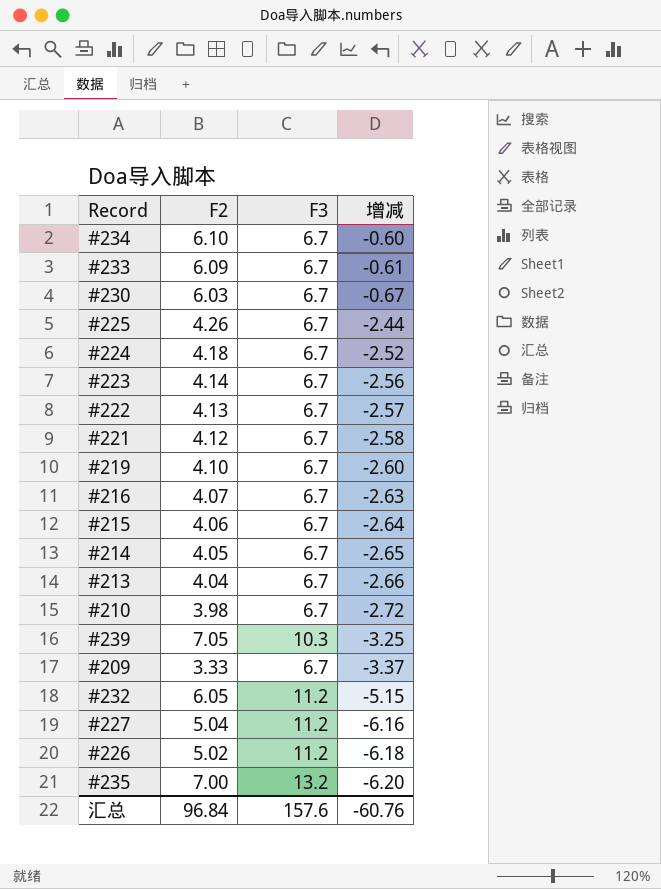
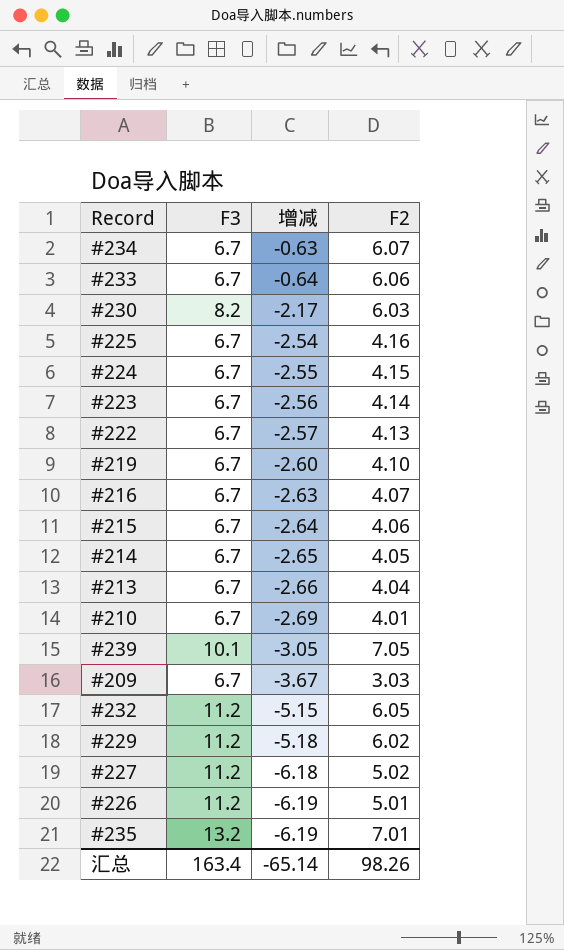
column F2 | position: 2 -> 4
row #221: 4.12 | 6.7 | -2.58 -> none
#234 | 增减: -0.60 -> -0.63
#234 | F2: 6.10 -> 6.07
#233 | 增减: -0.61 -> -0.64
#233 | F2: 6.09 -> 6.06
#230 | F3: 6.7 -> 8.2
#230 | 增减: -0.67 -> -2.17
#225 | 增减: -2.44 -> -2.54
#225 | F2: 4.26 -> 4.16
#224 | 增减: -2.52 -> -2.55
#224 | F2: 4.18 -> 4.15
#210 | 增减: -2.72 -> -2.69
#210 | F2: 3.98 -> 4.01
#239 | F3: 10.3 -> 10.1
#239 | 增减: -3.25 -> -3.05
#209 | 增减: -3.37 -> -3.67
#209 | F2: 3.33 -> 3.03
row #229: none -> 11.2 | -5.18 | 6.02
#227 | 增减: -6.16 -> -6.18
#227 | F2: 5.04 -> 5.02
#226 | 增减: -6.18 -> -6.19
#226 | F2: 5.02 -> 5.01
#235 | 增减: -6.20 -> -6.19
#235 | F2: 7.00 -> 7.01
汇总 | F3: 157.6 -> 163.4
汇总 | 增减: -60.76 -> -65.14
汇总 | F2: 96.84 -> 98.26

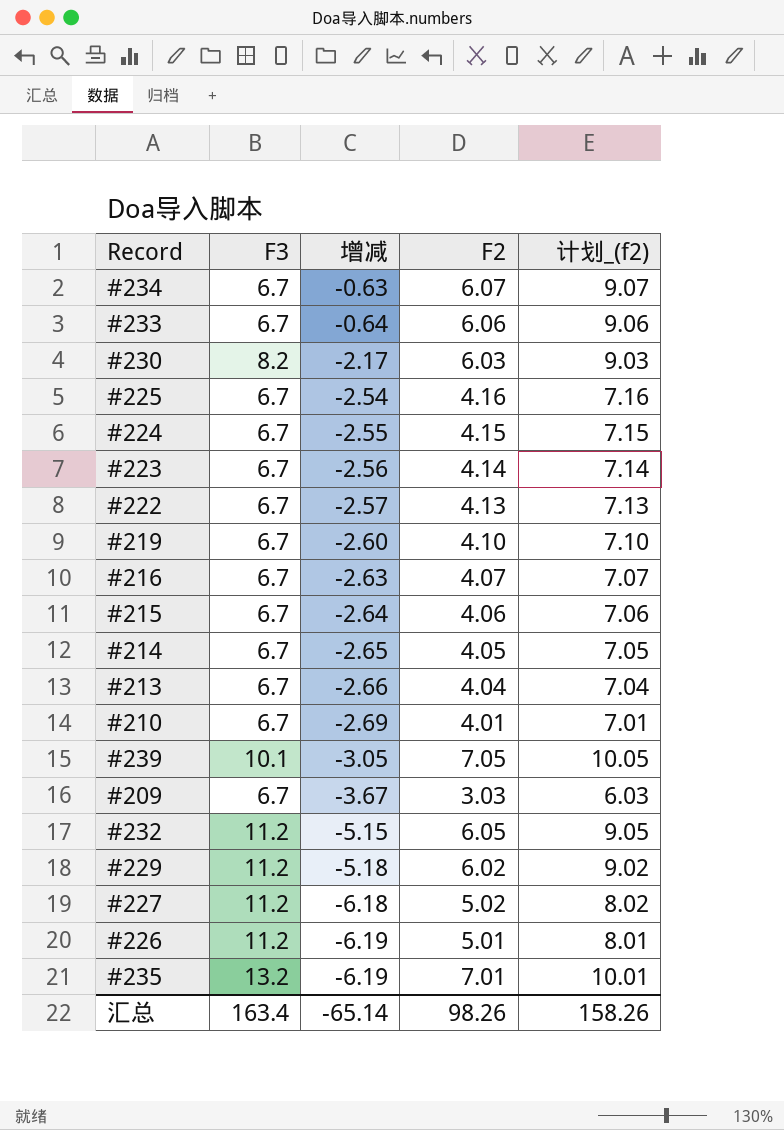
column 计划_(f2) | formula: none -> [F2] + 3

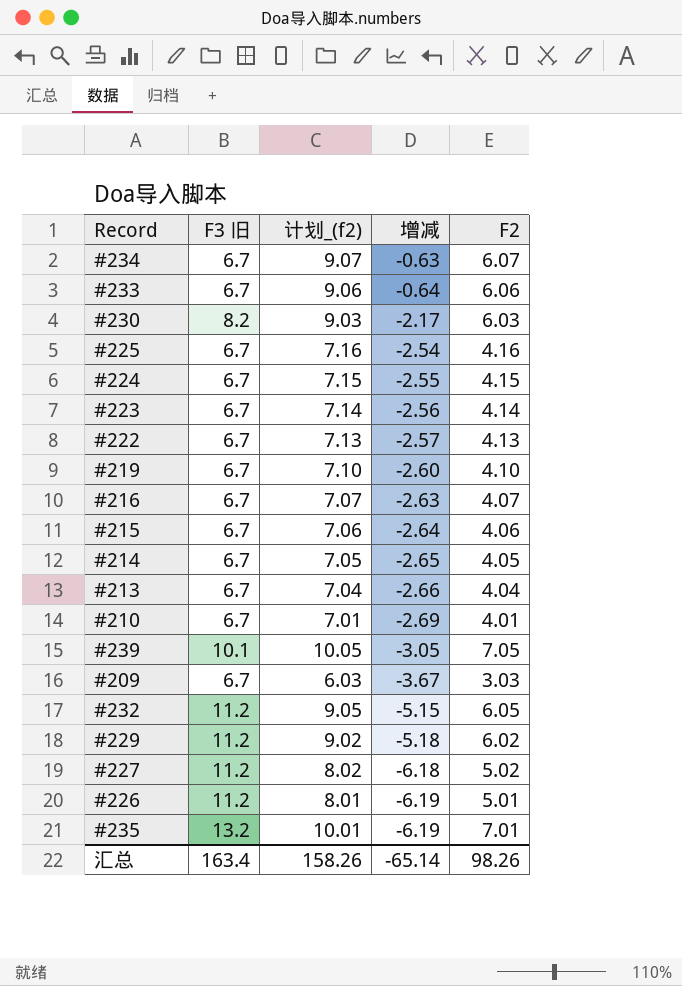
column name: F3 -> F3 旧
column 计划_(f2) | position: 5 -> 3

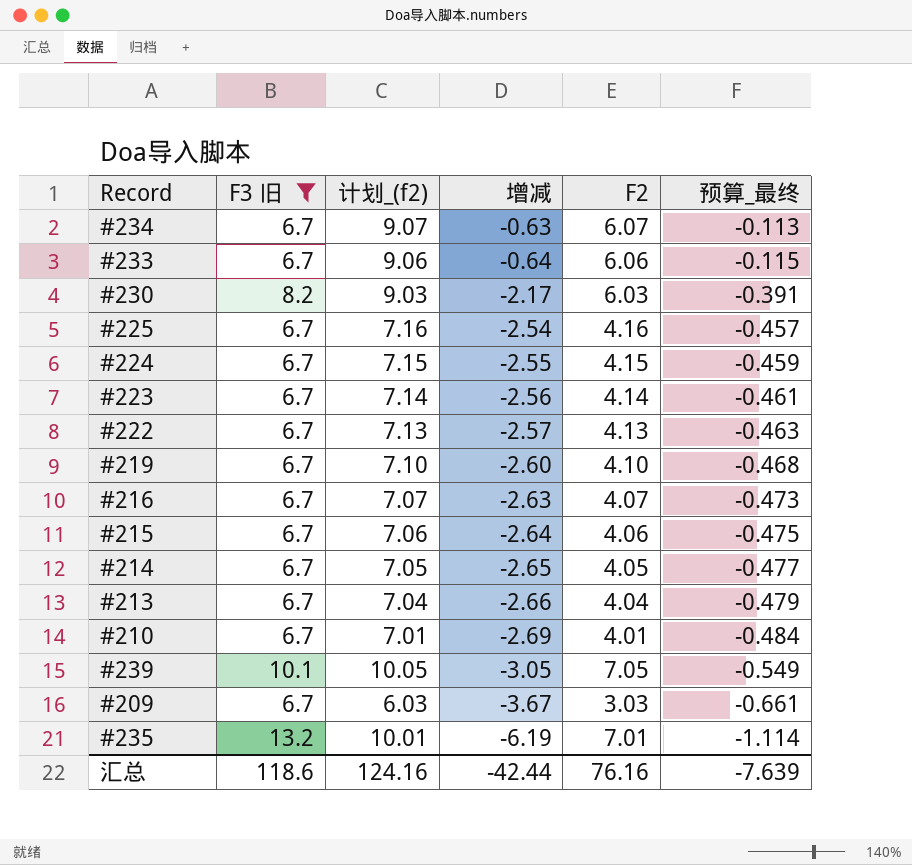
filter: none -> F3 旧 != 11.2
column 预算_最终 | formula: none -> [增减] * 0.18
汇总 | F3 旧: 163.4 -> 118.6
汇总 | 计划_(f2): 158.26 -> 124.16
汇总 | 增减: -65.14 -> -42.44
汇总 | F2: 98.26 -> 76.16

